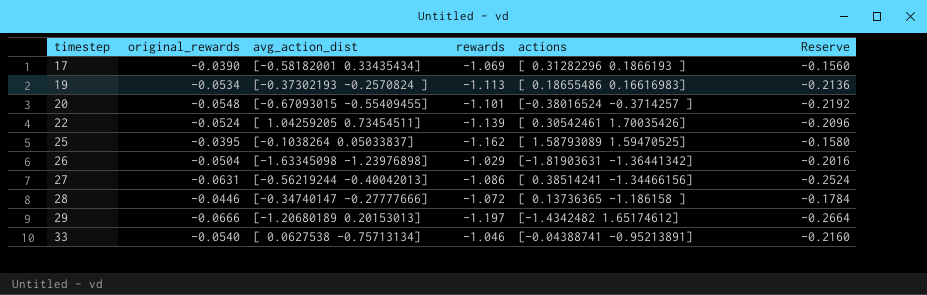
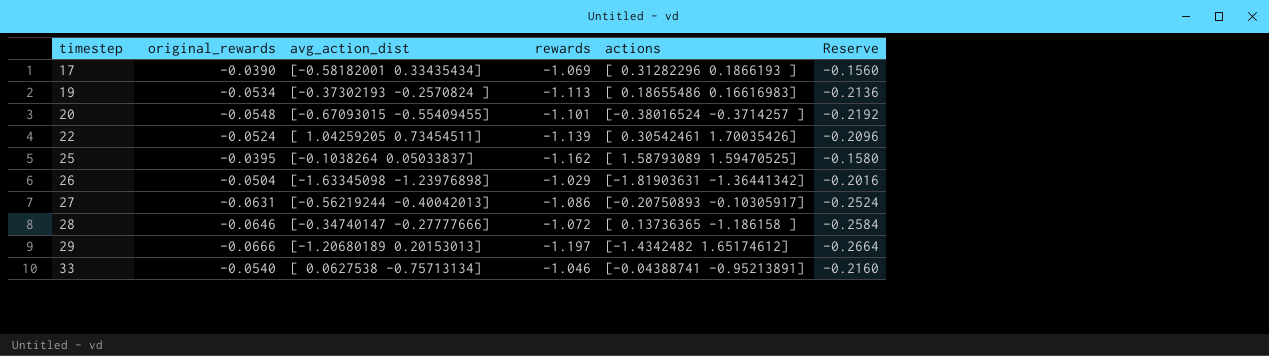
27 | actions: [ 0.38514241 -1.34466156] -> [-0.20750893 -0.10305917]
28 | original_rewards: -0.0446 -> -0.0646
28 | Reserve: -0.1784 -> -0.2584

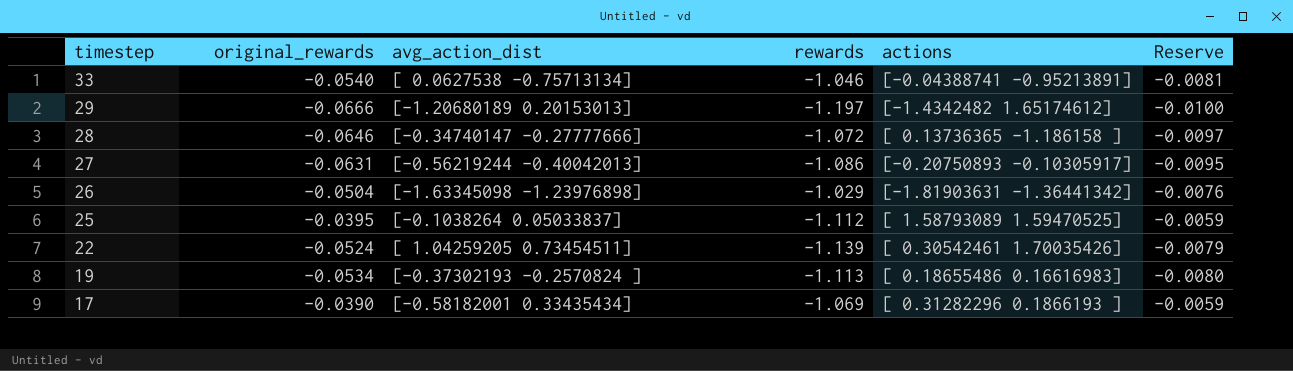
row order: timestep ascending -> timestep descending
column Reserve | formula: [original_rewards] * 4 -> [original_rewards] * 0.15
row 20: -0.0548 | [-0.67093015 -0.55409455] | -1.101 | [-0.38016524 -0.3714257 ] | -0.2192 -> none
25 | rewards: -1.162 -> -1.112

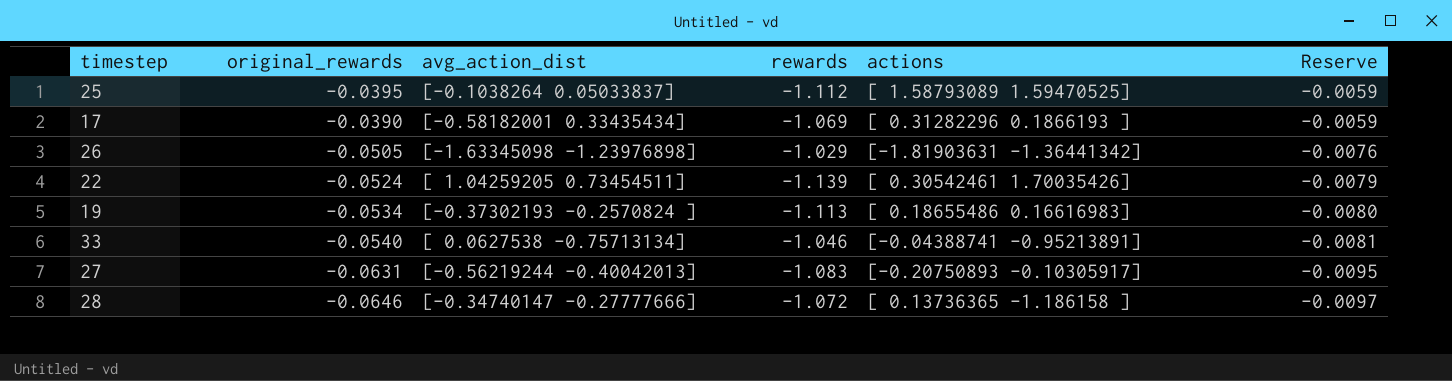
row order: timestep descending -> Reserve descending
row 29: -0.0666 | [-1.20680189 0.20153013] | -1.197 | [-1.4342482 1.65174612] | -0.0100 -> none
26 | original_rewards: -0.0504 -> -0.0505
27 | rewards: -1.086 -> -1.083

